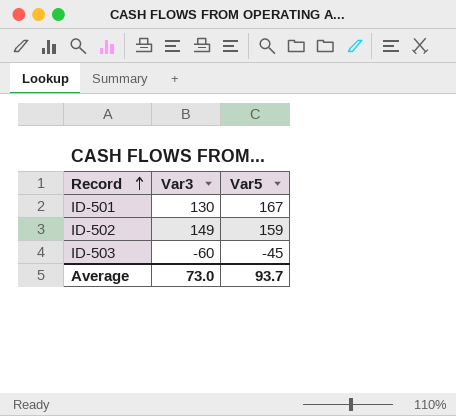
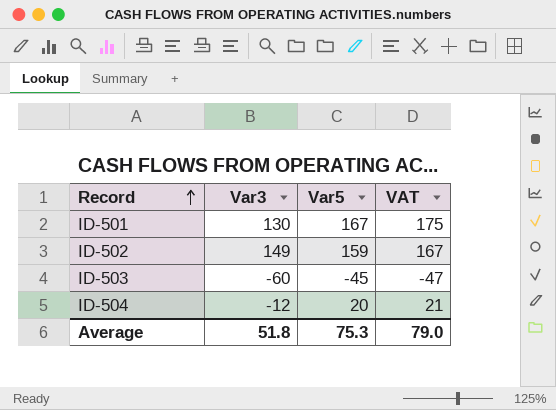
column VAT | formula: none -> [Var5] * 1.05
row ID-504: none -> -12 | 20 | 21
Average | Var3: 73.0 -> 51.8
Average | Var5: 93.7 -> 75.3

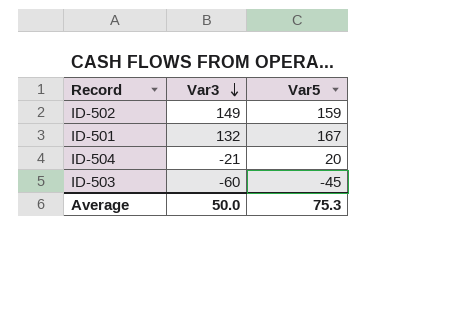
row order: Record ascending -> Var3 descending
column VAT | formula: [Var5] * 1.05 -> none
ID-501 | Var3: 130 -> 132
ID-504 | Var3: -12 -> -21
Average | Var3: 51.8 -> 50.0

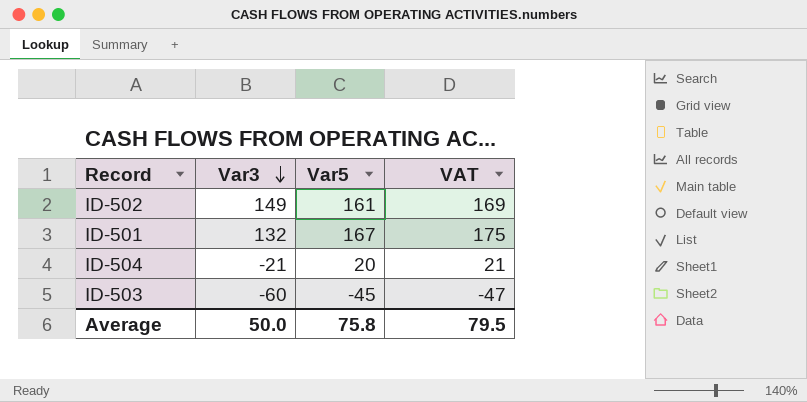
column VAT | formula: none -> [Var5] * 1.05
ID-502 | Var5: 159 -> 161
Average | Var5: 75.3 -> 75.8

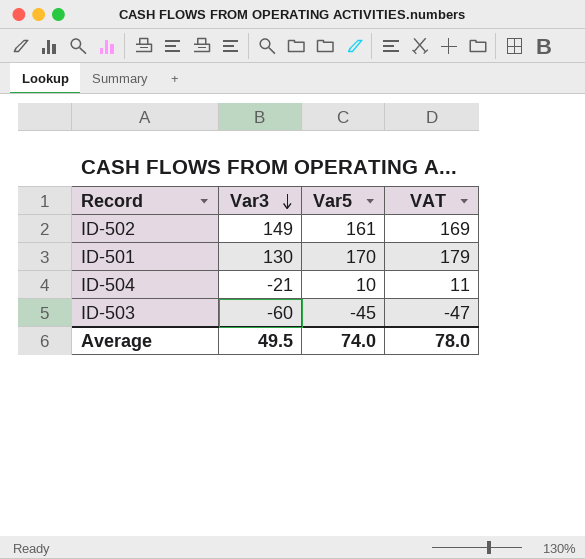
ID-501 | Var3: 132 -> 130
ID-501 | Var5: 167 -> 170
ID-501 | VAT: 175 -> 179
ID-504 | Var5: 20 -> 10
ID-504 | VAT: 21 -> 11
Average | Var3: 50.0 -> 49.5
Average | Var5: 75.8 -> 74.0
Average | VAT: 79.5 -> 78.0

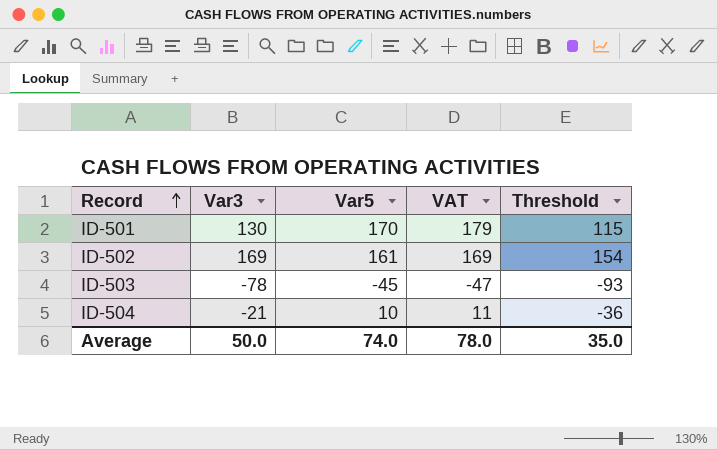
row order: Var3 descending -> Record ascending
column Threshold | formula: none -> [Var3] - 15
ID-502 | Var3: 149 -> 169
ID-503 | Var3: -60 -> -78
Average | Var3: 49.5 -> 50.0

